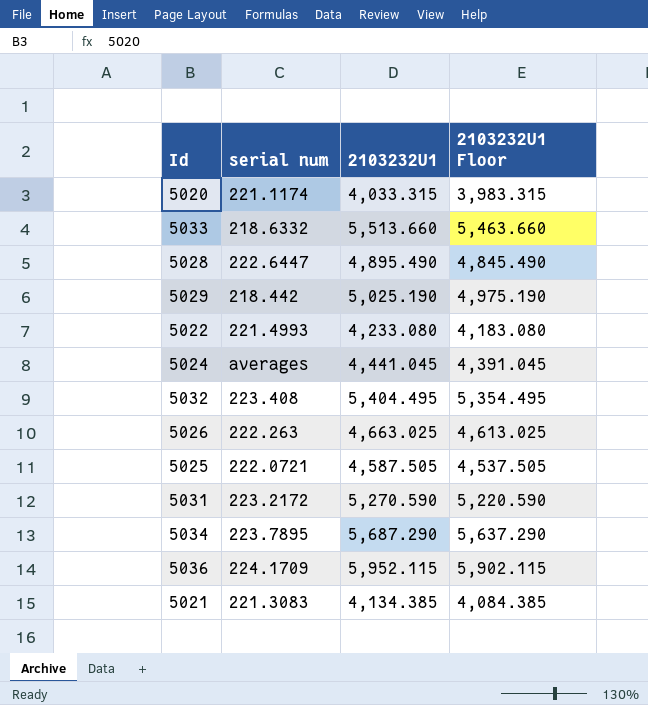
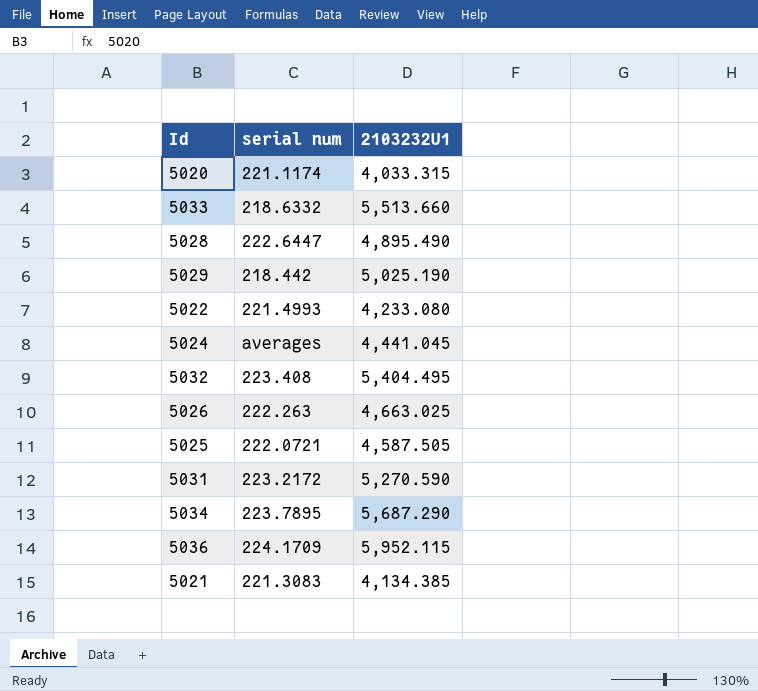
column 2103232U1 Floor | formula: [2103232U1] - 50 -> none

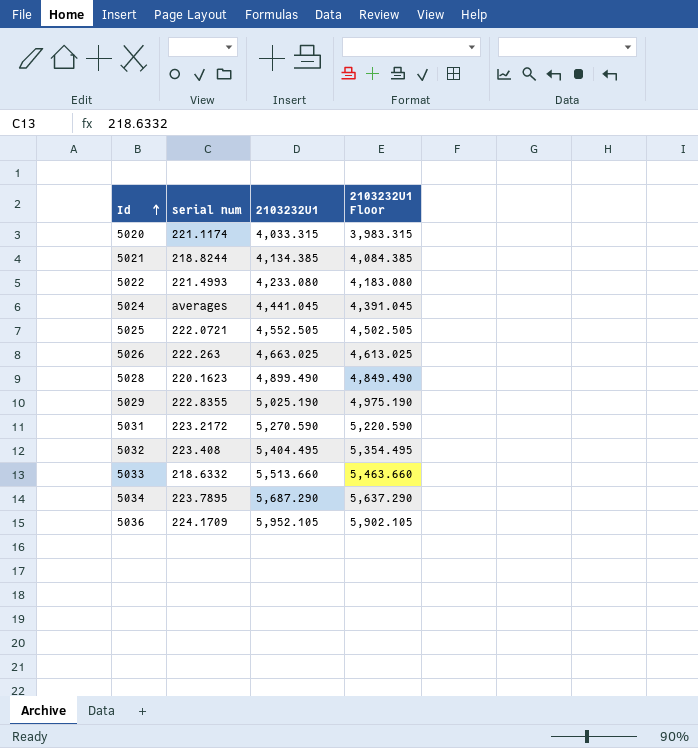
row order: none -> Id ascending
column 2103232U1 Floor | formula: none -> [2103232U1] - 50
5021 | serial num: 221.3083 -> 218.8244
5025 | 2103232U1: 4,587.505 -> 4,552.505
5028 | serial num: 222.6447 -> 220.1623
5028 | 2103232U1: 4,895.490 -> 4,899.490
5029 | serial num: 218.442 -> 222.8355
5036 | 2103232U1: 5,952.115 -> 5,952.105

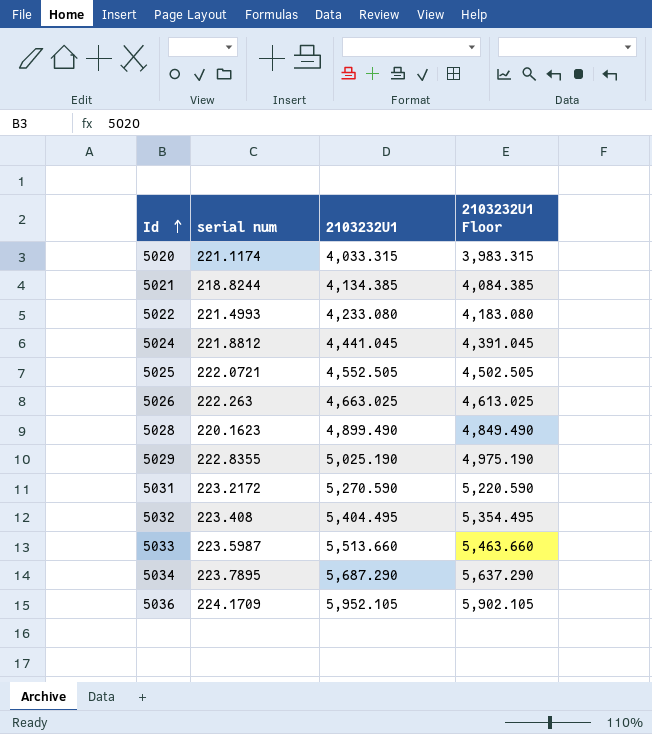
5024 | serial num: averages -> 221.8812
5033 | serial num: 218.6332 -> 223.5987

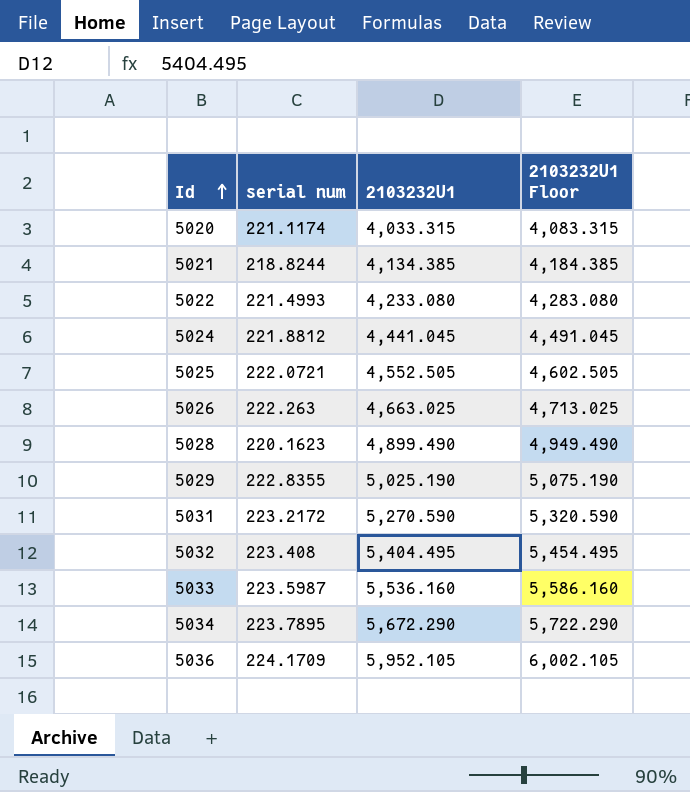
column 2103232U1 Floor | formula: [2103232U1] - 50 -> [2103232U1] + 50
5033 | 2103232U1: 5,513.660 -> 5,536.160
5034 | 2103232U1: 5,687.290 -> 5,672.290

